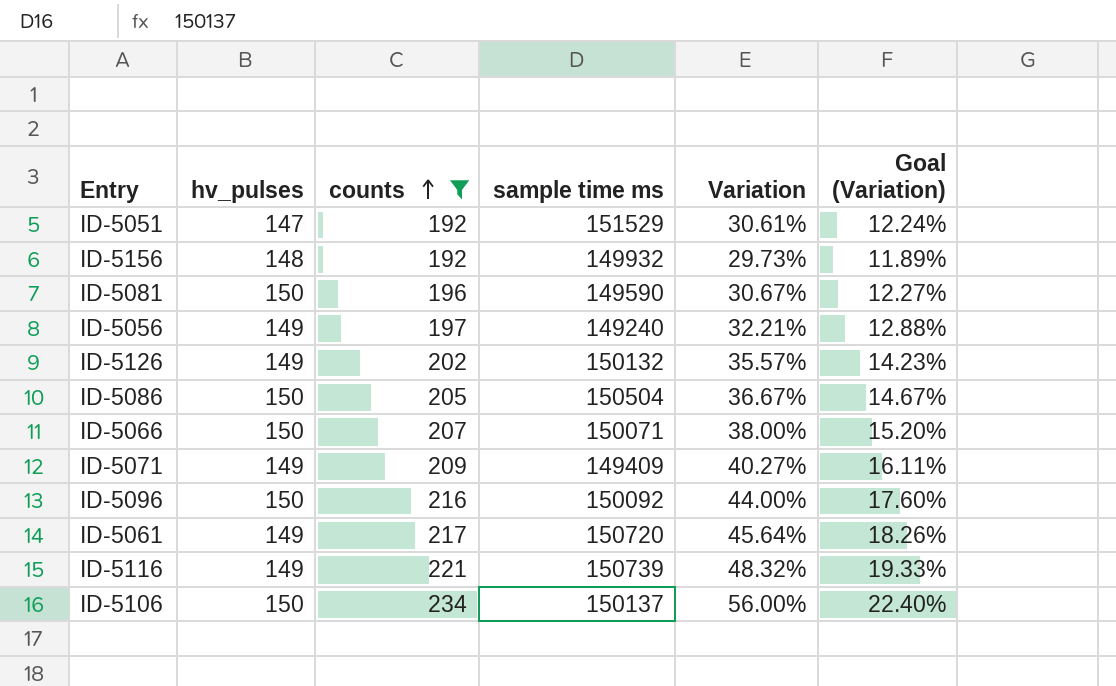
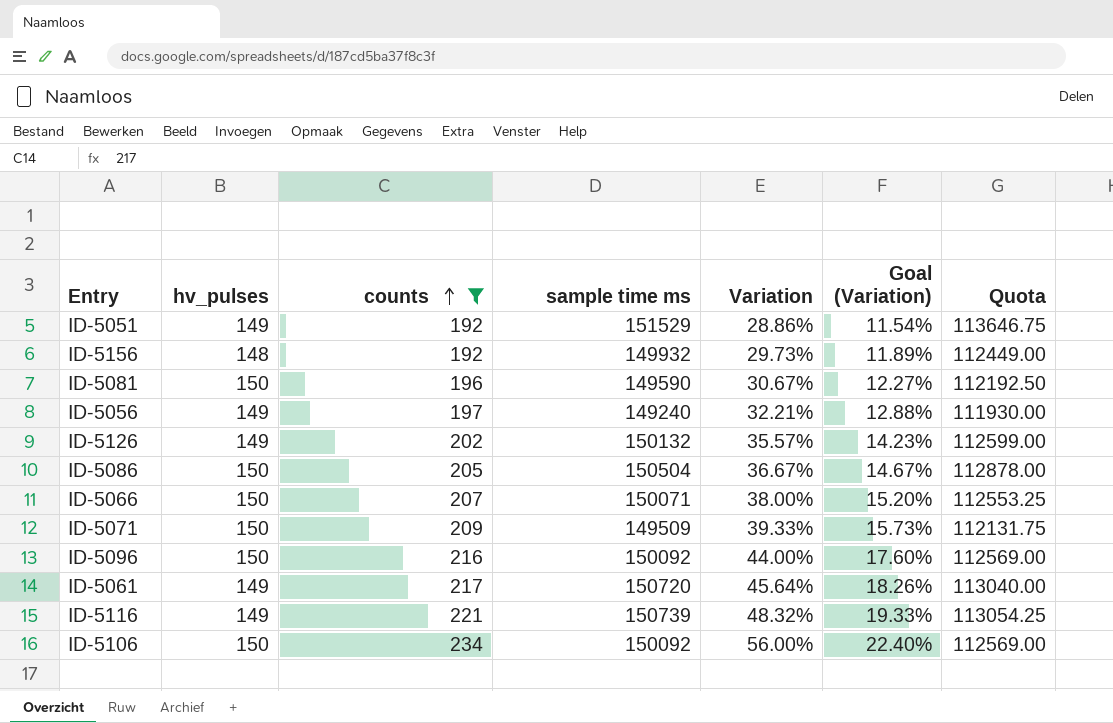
column Quota | formula: none -> [sample time ms] * 0.75
ID-5051 | hv_pulses: 147 -> 149
ID-5051 | Variation: 30.61% -> 28.86%
ID-5051 | Goal (Variation): 12.24% -> 11.54%
ID-5071 | hv_pulses: 149 -> 150
ID-5071 | sample time ms: 149409 -> 149509
ID-5071 | Variation: 40.27% -> 39.33%
ID-5071 | Goal (Variation): 16.11% -> 15.73%
ID-5106 | sample time ms: 150137 -> 150092

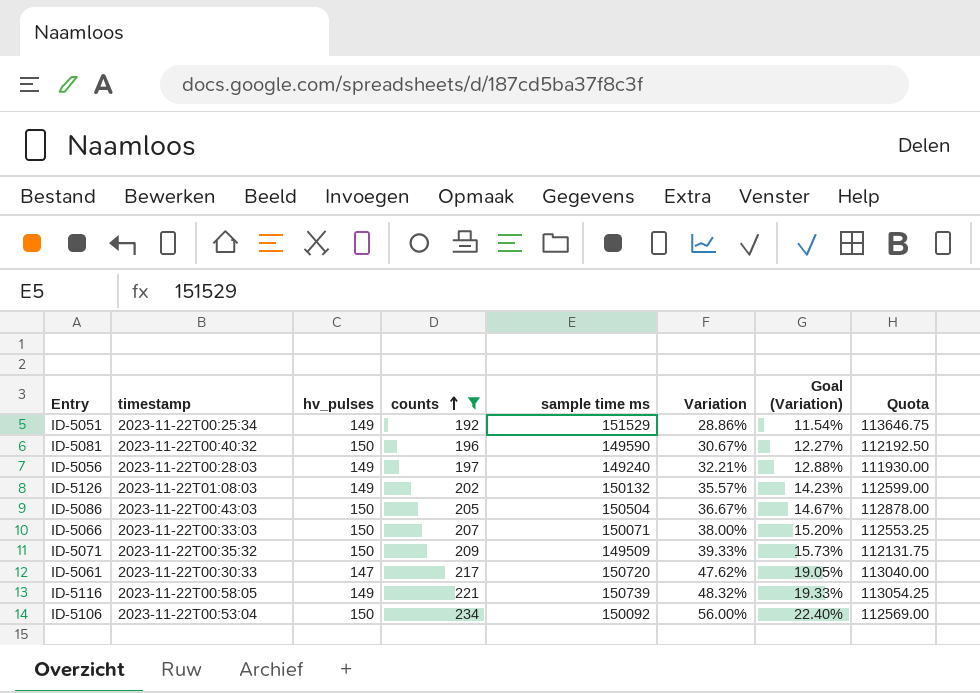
column timestamp | position: none -> 2
row ID-5156: 148 | 192 | 149932 | 29.73% | 11.89% | 112449.00 -> none
row ID-5096: 150 | 216 | 150092 | 44.00% | 17.60% | 112569.00 -> none
ID-5061 | hv_pulses: 149 -> 147
ID-5061 | Variation: 45.64% -> 47.62%
ID-5061 | Goal (Variation): 18.26% -> 19.05%

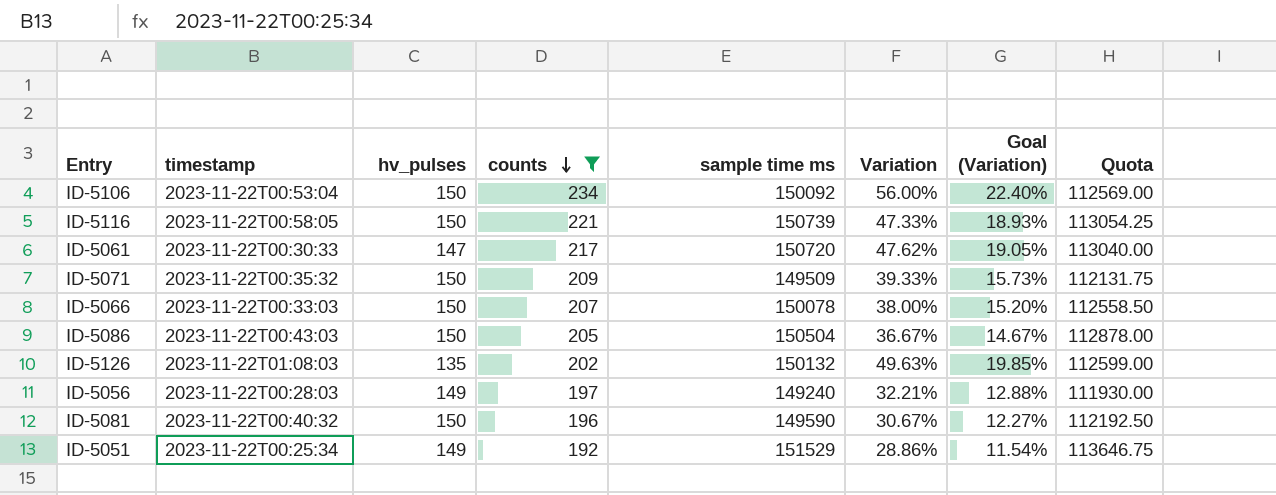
row order: counts ascending -> counts descending
ID-5116 | hv_pulses: 149 -> 150
ID-5116 | Variation: 48.32% -> 47.33%
ID-5116 | Goal (Variation): 19.33% -> 18.93%
ID-5066 | sample time ms: 150071 -> 150078
ID-5066 | Quota: 112553.25 -> 112558.50
ID-5126 | hv_pulses: 149 -> 135
ID-5126 | Variation: 35.57% -> 49.63%
ID-5126 | Goal (Variation): 14.23% -> 19.85%

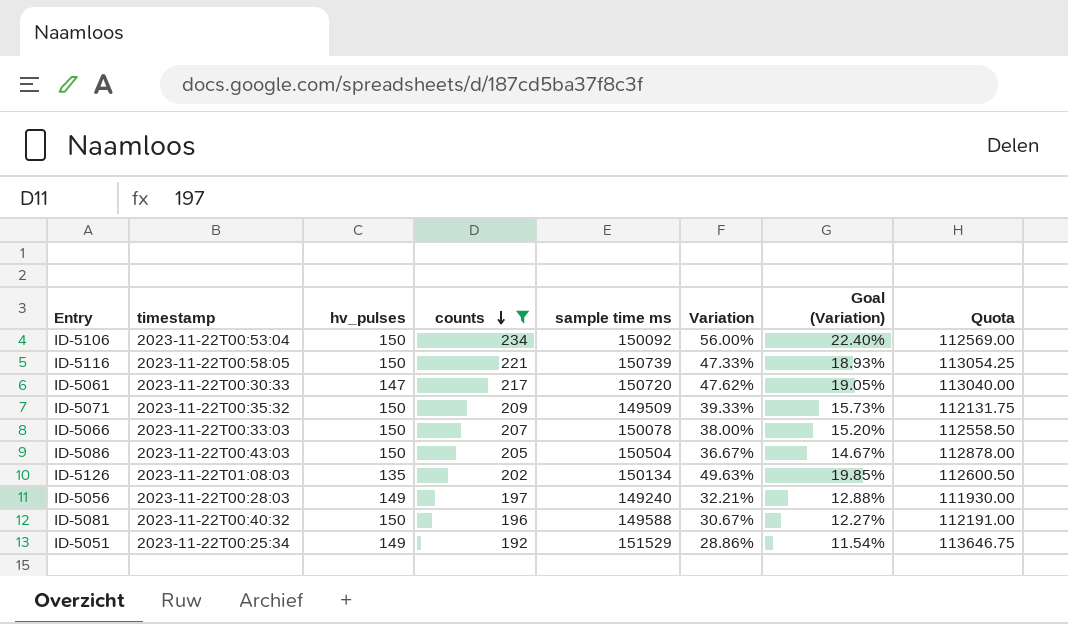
ID-5126 | sample time ms: 150132 -> 150134
ID-5126 | Quota: 112599.00 -> 112600.50
ID-5081 | sample time ms: 149590 -> 149588
ID-5081 | Quota: 112192.50 -> 112191.00

